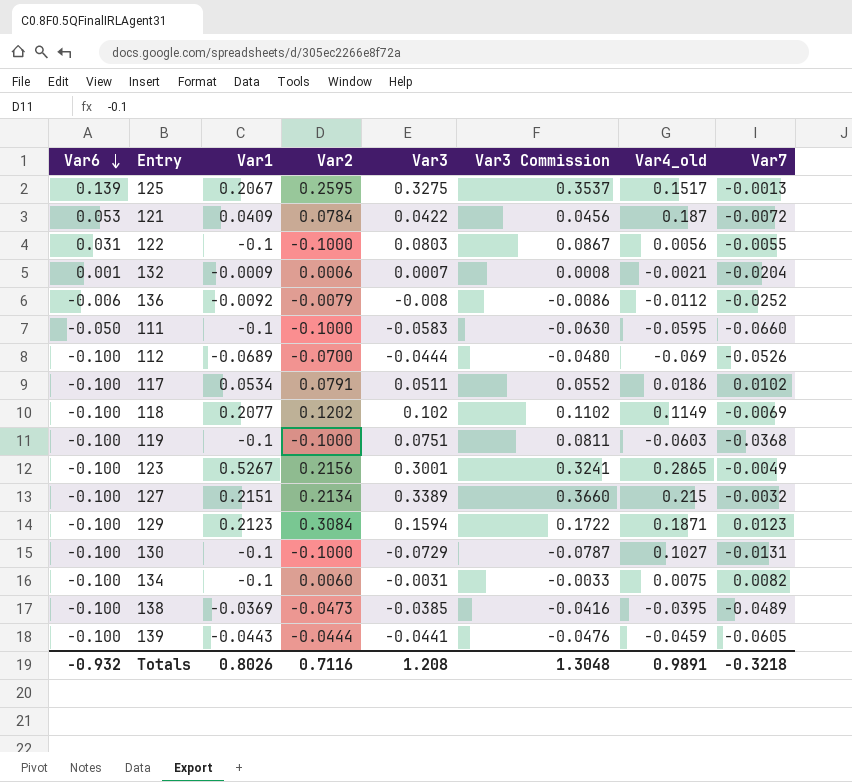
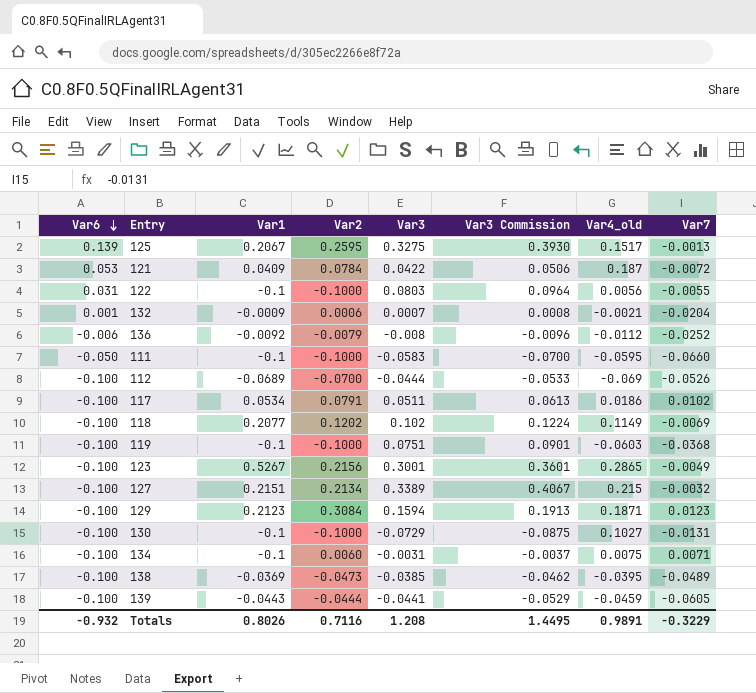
column Var3 Commission | formula: [Var3] * 1.08 -> [Var3] * 1.2
134 | Var7: 0.0082 -> 0.0071
Totals | Var3 Commission: 1.3048 -> 1.4495
Totals | Var7: -0.3218 -> -0.3229

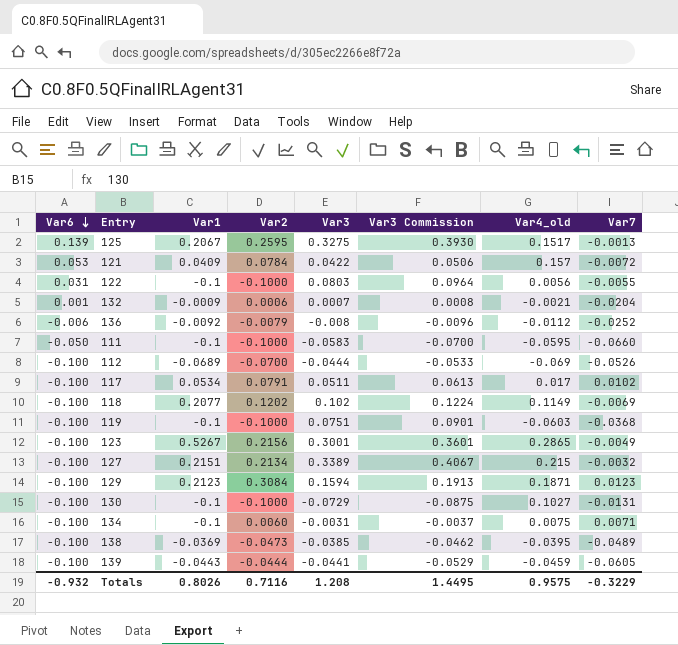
121 | Var4_old: 0.187 -> 0.157
117 | Var4_old: 0.0186 -> 0.017
Totals | Var4_old: 0.9891 -> 0.9575

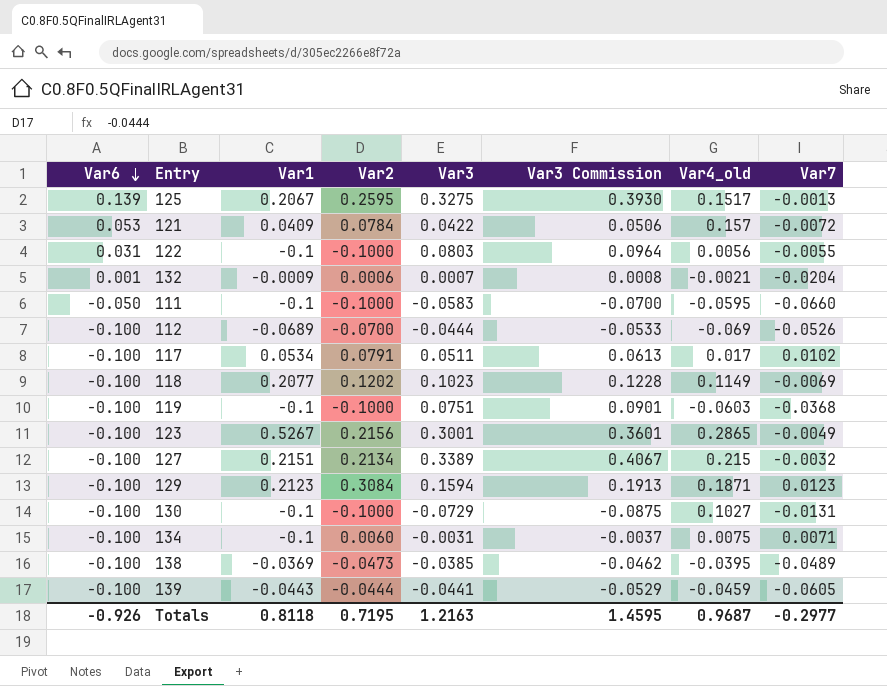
row 136: -0.006 | -0.0092 | -0.0079 | -0.008 | -0.0096 | -0.0112 | -0.0252 -> none
118 | Var3: 0.102 -> 0.1023
118 | Var3 Commission: 0.1224 -> 0.1228
Totals | Var6: -0.932 -> -0.926
Totals | Var1: 0.8026 -> 0.8118
Totals | Var2: 0.7116 -> 0.7195
Totals | Var3: 1.208 -> 1.2163
Totals | Var3 Commission: 1.4495 -> 1.4595
Totals | Var4_old: 0.9575 -> 0.9687
Totals | Var7: -0.3229 -> -0.2977

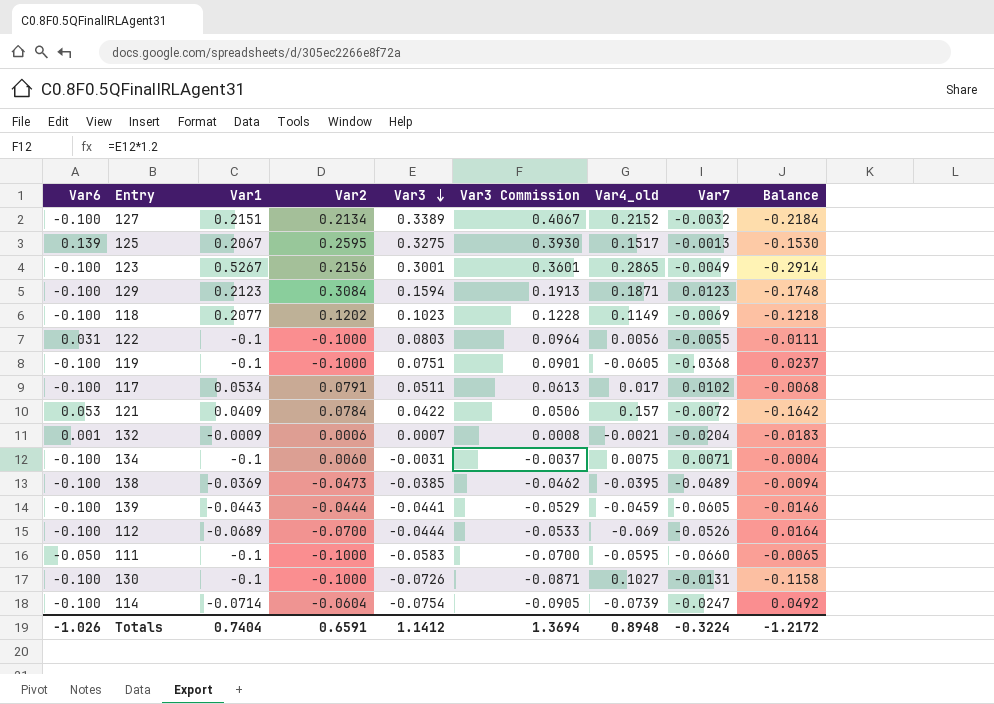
row order: Var6 descending -> Var3 descending
column Balance | formula: none -> [Var7] - [Var4_old]
127 | Var4_old: 0.215 -> 0.2152
119 | Var4_old: -0.0603 -> -0.0605
130 | Var3: -0.0729 -> -0.0726
130 | Var3 Commission: -0.0875 -> -0.0871
row 114: none -> -0.100 | -0.0714 | -0.0604 | -0.0754 | -0.0905 | -0.0739 | -0.0247 | 0.0492
Totals | Var6: -0.926 -> -1.026
Totals | Var1: 0.8118 -> 0.7404
Totals | Var2: 0.7195 -> 0.6591
Totals | Var3: 1.2163 -> 1.1412
Totals | Var3 Commission: 1.4595 -> 1.3694
Totals | Var4_old: 0.9687 -> 0.8948
Totals | Var7: -0.2977 -> -0.3224

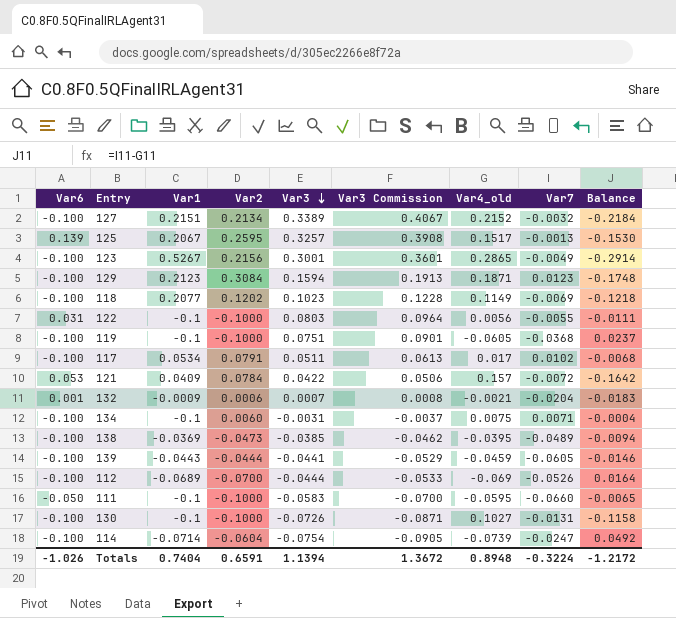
125 | Var3: 0.3275 -> 0.3257
125 | Var3 Commission: 0.3930 -> 0.3908
Totals | Var3: 1.1412 -> 1.1394
Totals | Var3 Commission: 1.3694 -> 1.3672

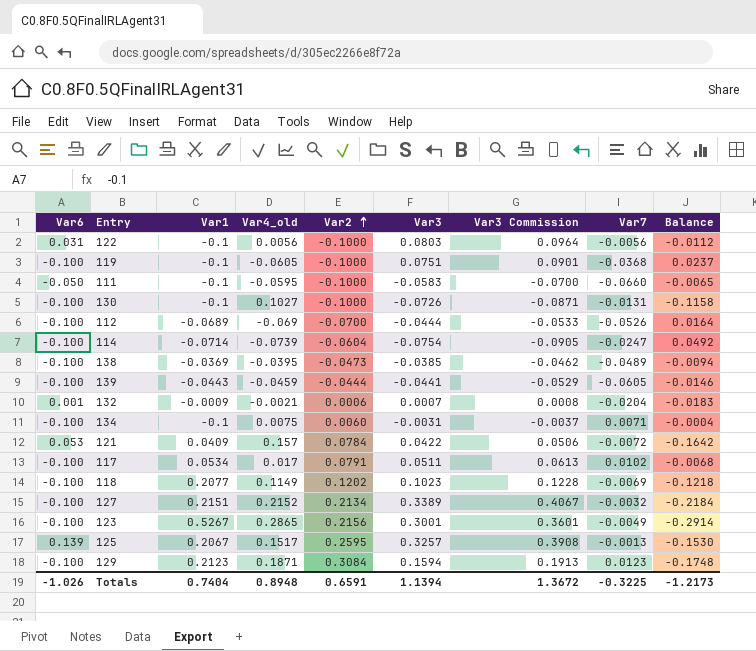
row order: Var3 descending -> Var2 ascending
column Var4_old | position: 7 -> 4
122 | Var7: -0.0055 -> -0.0056
122 | Balance: -0.0111 -> -0.0112
Totals | Var7: -0.3224 -> -0.3225
Totals | Balance: -1.2172 -> -1.2173

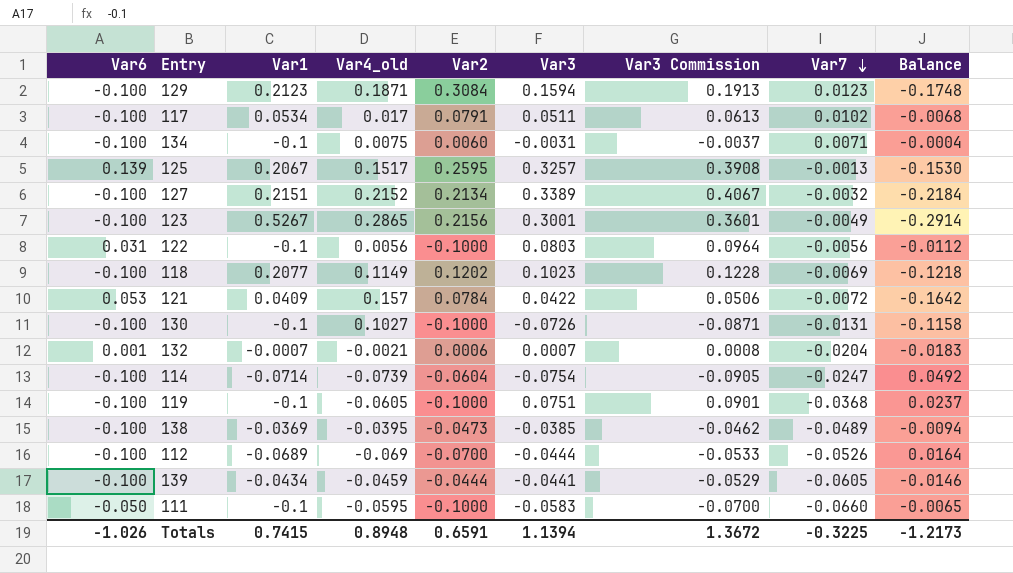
row order: Var2 ascending -> Var7 descending
132 | Var1: -0.0009 -> -0.0007
139 | Var1: -0.0443 -> -0.0434
Totals | Var1: 0.7404 -> 0.7415

